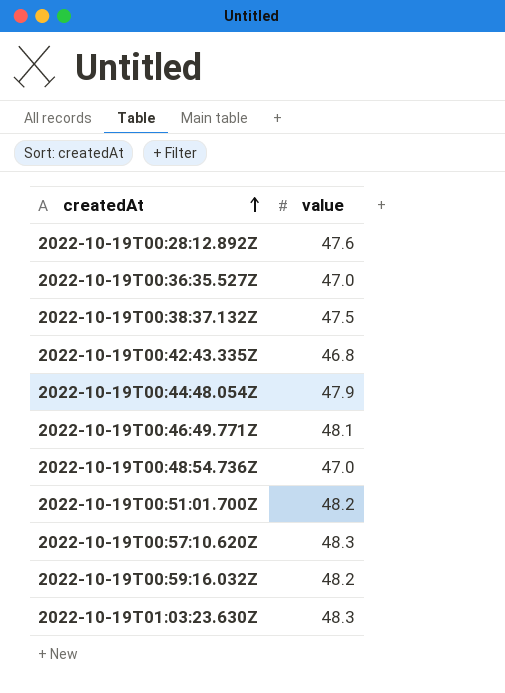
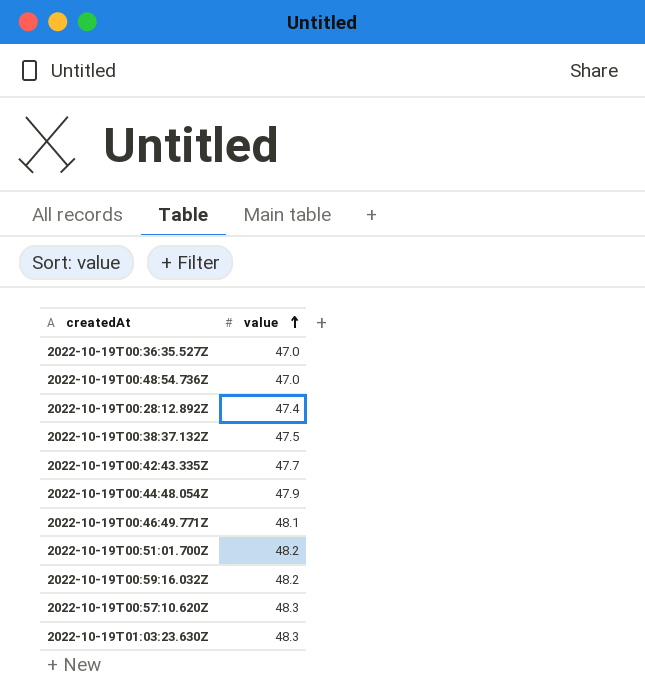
row order: createdAt ascending -> value ascending
2022-10-19T00:28:12.892Z | value: 47.6 -> 47.4
2022-10-19T00:42:43.335Z | value: 46.8 -> 47.7

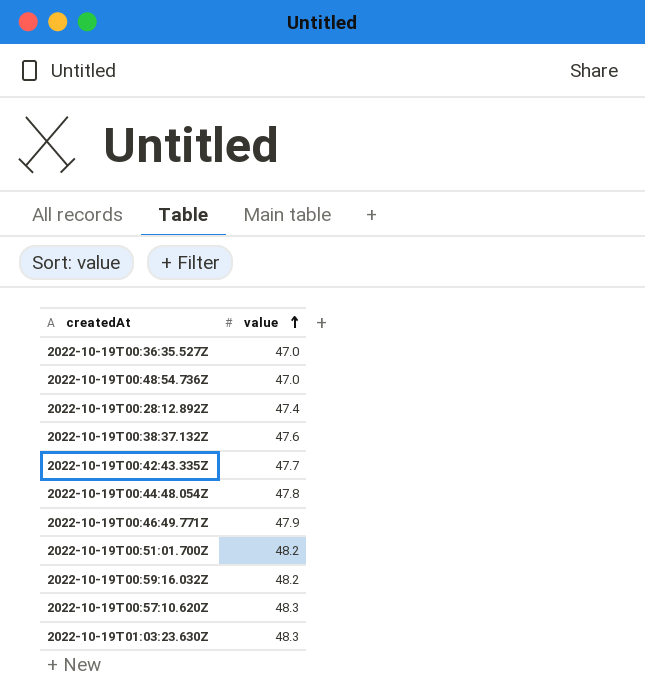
2022-10-19T00:38:37.132Z | value: 47.5 -> 47.6
2022-10-19T00:44:48.054Z | value: 47.9 -> 47.8
2022-10-19T00:46:49.771Z | value: 48.1 -> 47.9

